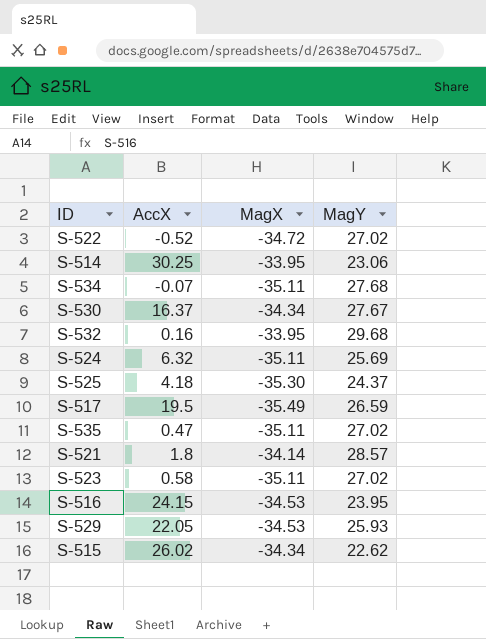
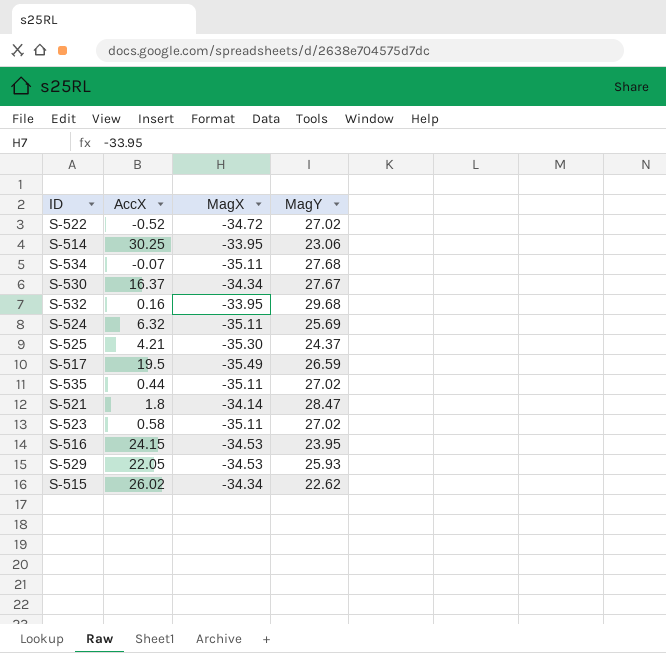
S-525 | AccX: 4.18 -> 4.21
S-535 | AccX: 0.47 -> 0.44
S-521 | MagY: 28.57 -> 28.47

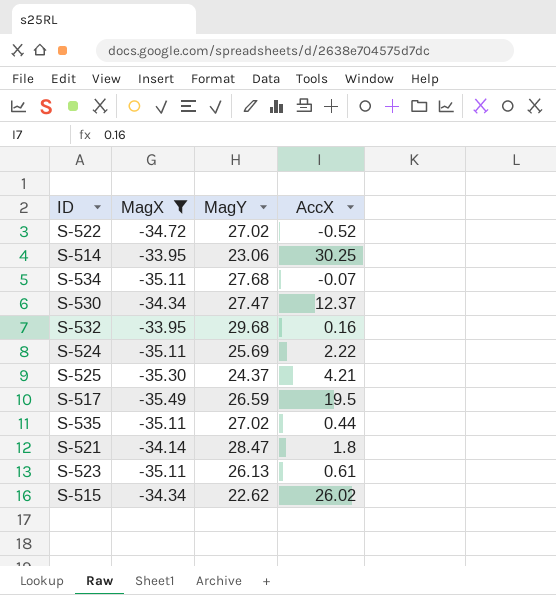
filter: none -> MagX != -34.53
column AccX | position: 2 -> 4
S-530 | MagY: 27.67 -> 27.47
S-530 | AccX: 16.37 -> 12.37
S-524 | AccX: 6.32 -> 2.22
S-523 | MagY: 27.02 -> 26.13
S-523 | AccX: 0.58 -> 0.61

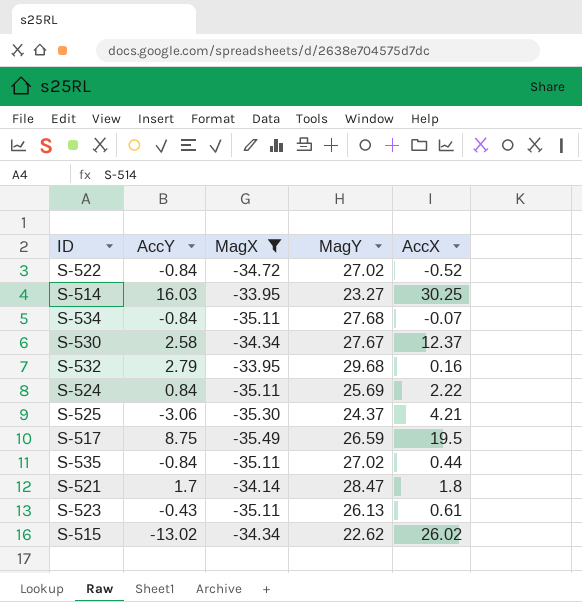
column AccY | position: none -> 2
S-514 | MagY: 23.06 -> 23.27
S-530 | MagY: 27.47 -> 27.67

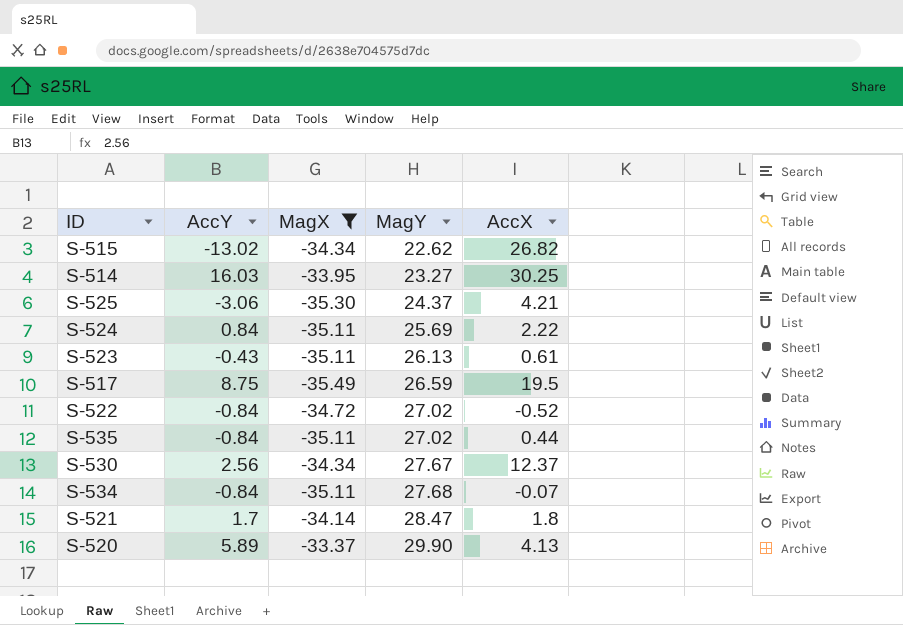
row order: none -> MagY ascending
row S-532: 2.79 | -33.95 | 29.68 | 0.16 -> none
S-515 | AccX: 26.02 -> 26.82
S-530 | AccY: 2.58 -> 2.56
row S-520: none -> 5.89 | -33.37 | 29.90 | 4.13

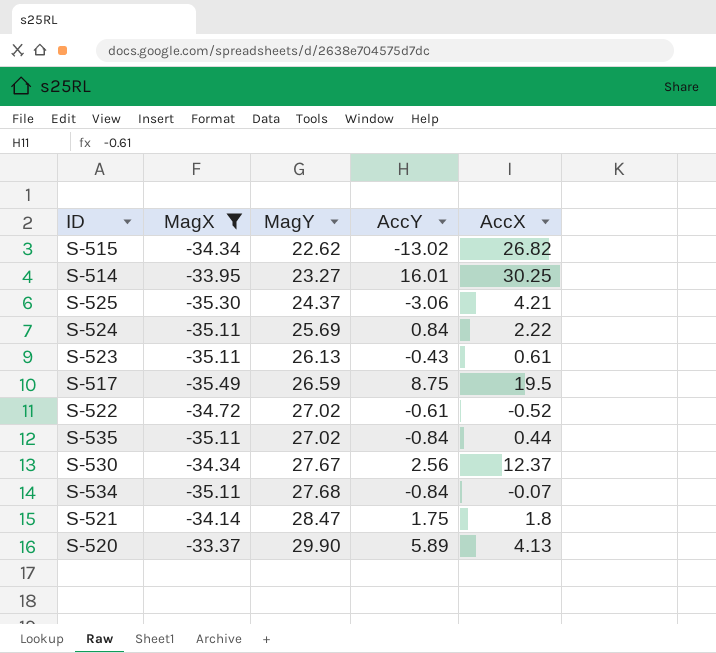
column AccY | position: 2 -> 4
S-514 | AccY: 16.03 -> 16.01
S-522 | AccY: -0.84 -> -0.61
S-521 | AccY: 1.7 -> 1.75

